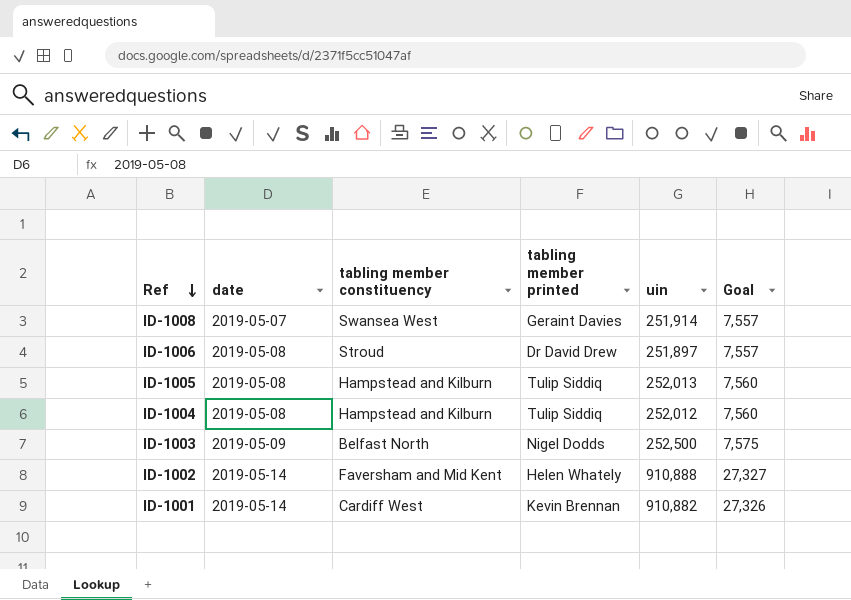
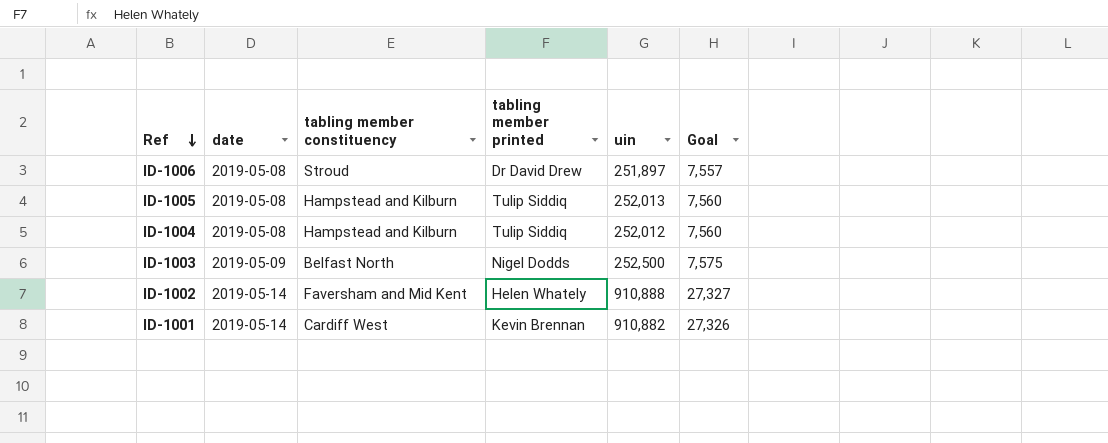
row ID-1008: 2019-05-07 | Swansea West | Geraint Davies | 251,914 | 7,557 -> none

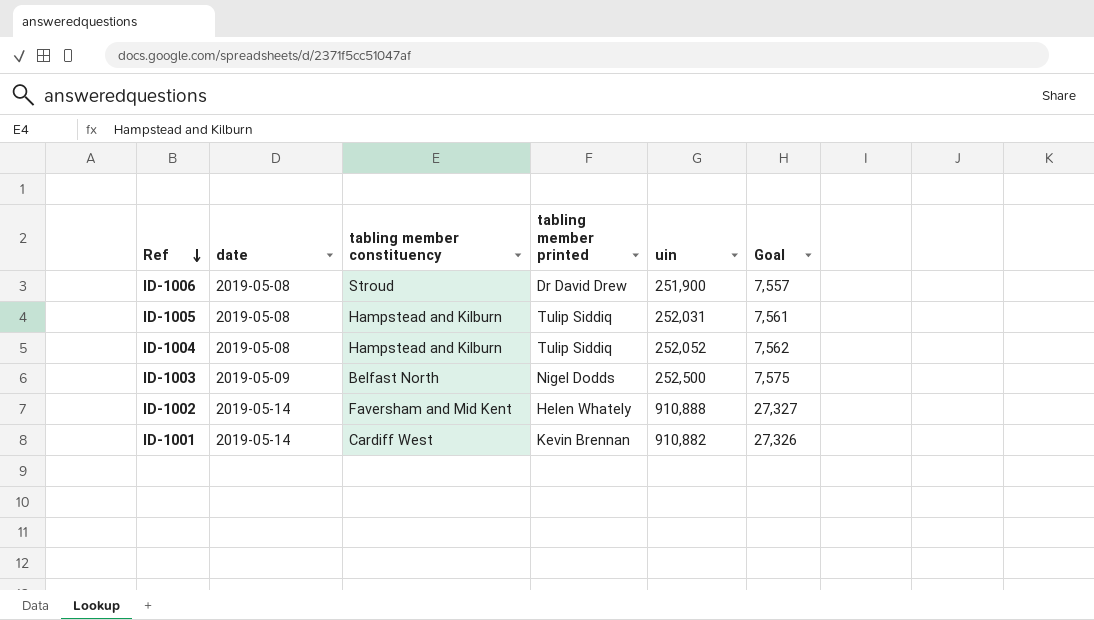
ID-1006 | uin: 251,897 -> 251,900
ID-1005 | uin: 252,013 -> 252,031
ID-1005 | Goal: 7,560 -> 7,561
ID-1004 | uin: 252,012 -> 252,052
ID-1004 | Goal: 7,560 -> 7,562

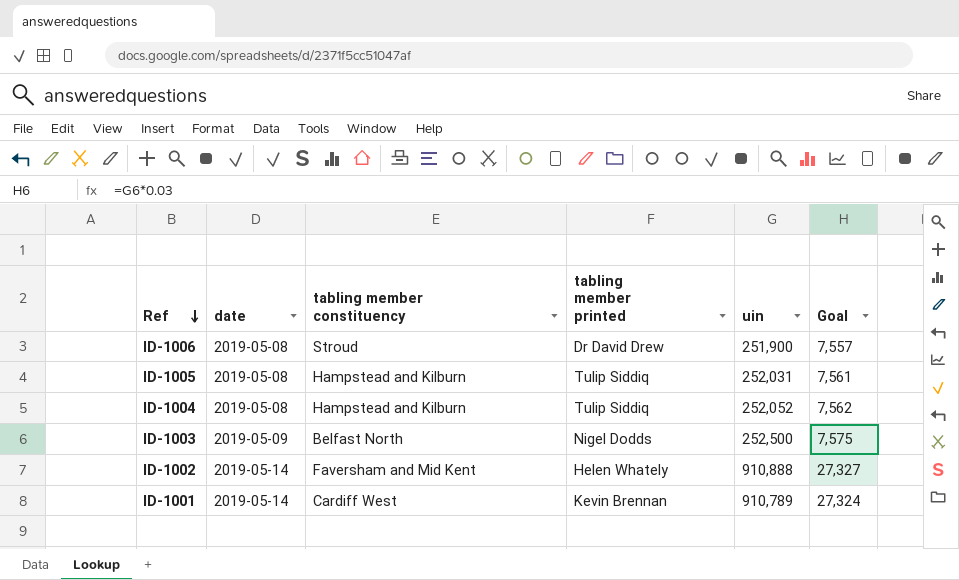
ID-1001 | uin: 910,882 -> 910,789
ID-1001 | Goal: 27,326 -> 27,324

